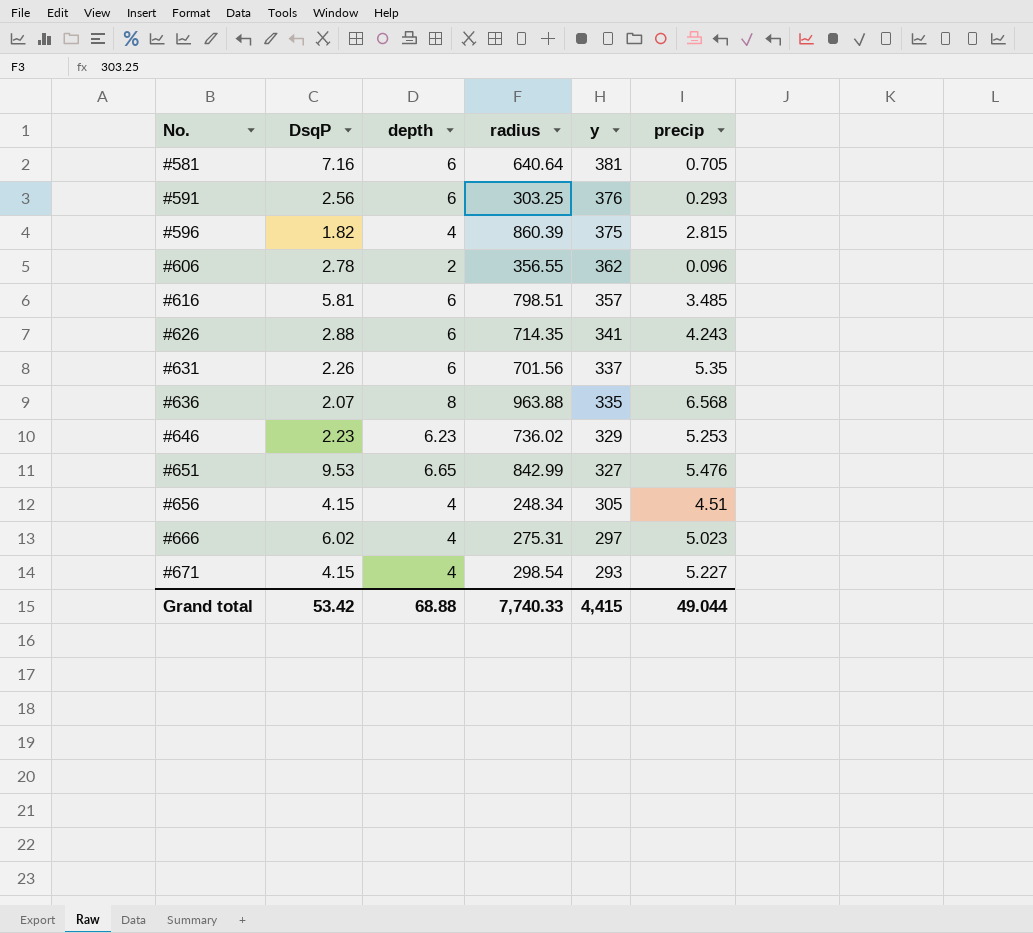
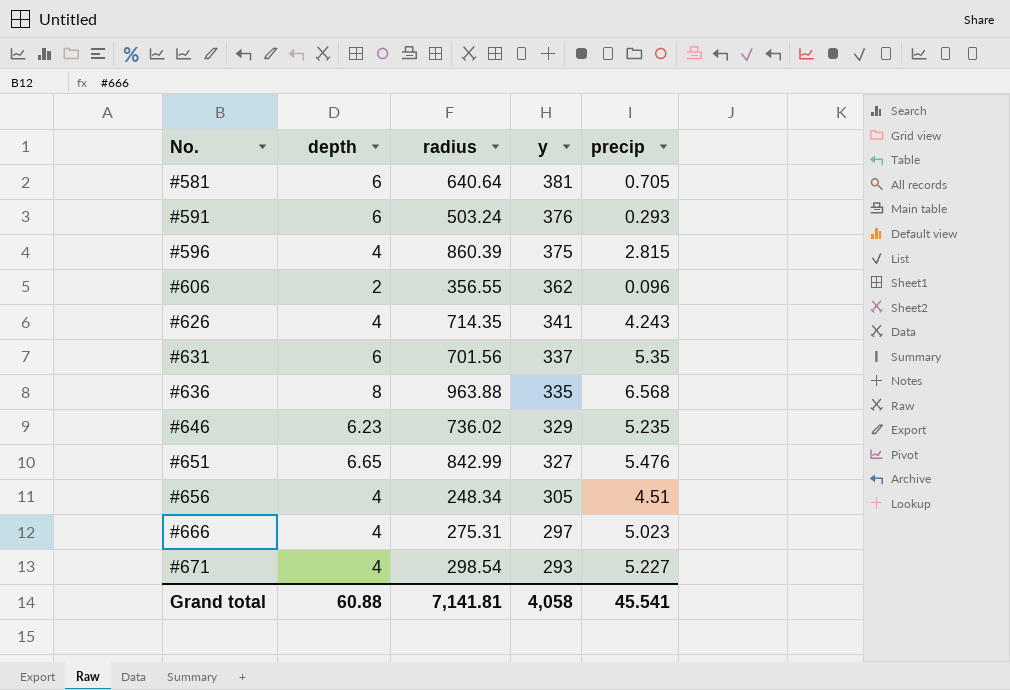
column DsqP | position: 2 -> none
row #616: 5.81 | 6 | 798.51 | 357 | 3.485 -> none
#591 | radius: 303.25 -> 503.24
#626 | depth: 6 -> 4
#646 | precip: 5.253 -> 5.235
Grand total | depth: 68.88 -> 60.88
Grand total | radius: 7,740.33 -> 7,141.81
Grand total | y: 4,415 -> 4,058
Grand total | precip: 49.044 -> 45.541

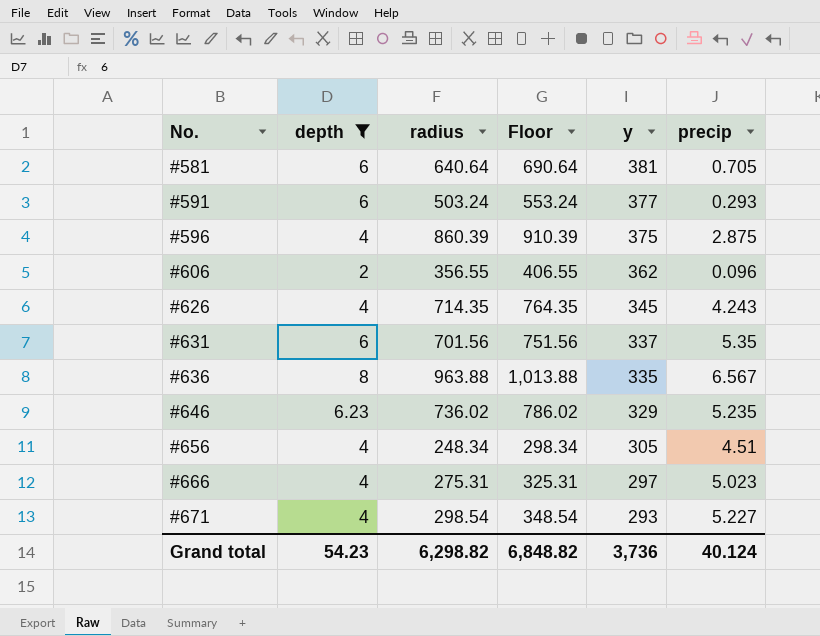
filter: none -> depth != 6.65
column Floor | formula: none -> [radius] + 50
#591 | y: 376 -> 377
#596 | precip: 2.815 -> 2.875
#626 | y: 341 -> 345
#636 | precip: 6.568 -> 6.567
Grand total | depth: 60.88 -> 54.23
Grand total | radius: 7,141.81 -> 6,298.82
Grand total | y: 4,058 -> 3,736
Grand total | precip: 45.541 -> 40.124

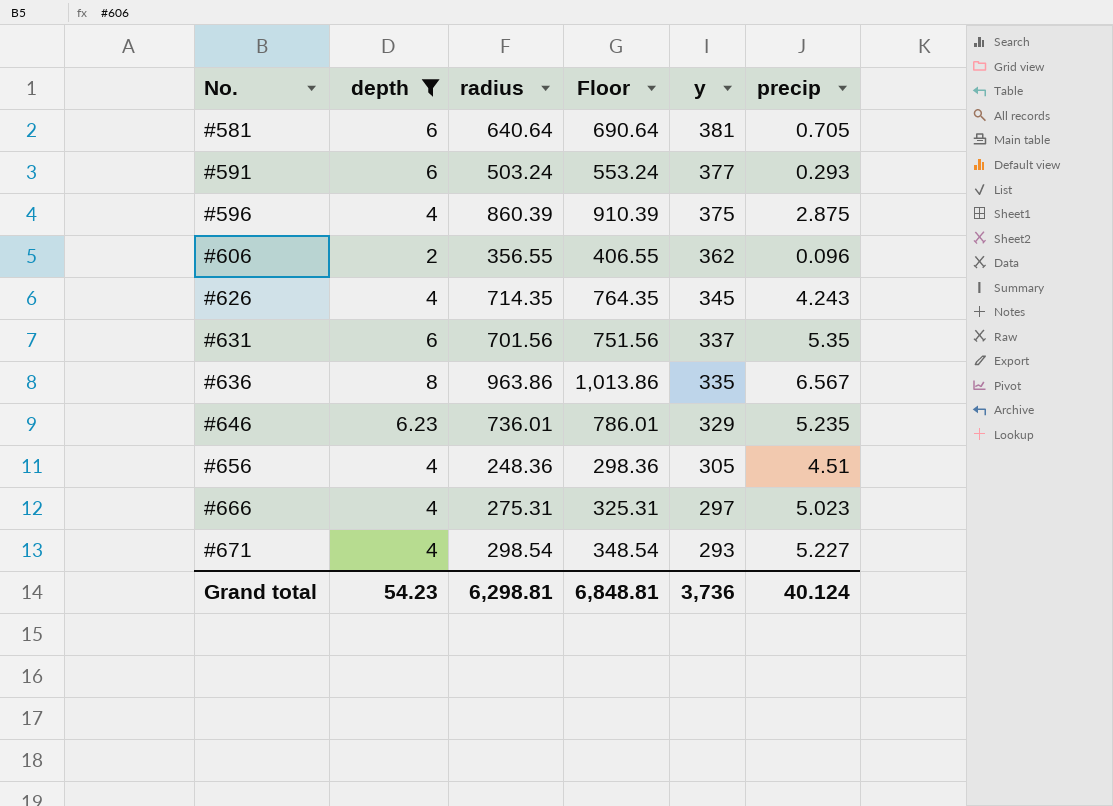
#636 | radius: 963.88 -> 963.86
#636 | Floor: 1,013.88 -> 1,013.86
#646 | radius: 736.02 -> 736.01
#646 | Floor: 786.02 -> 786.01
#656 | radius: 248.34 -> 248.36
#656 | Floor: 298.34 -> 298.36
Grand total | radius: 6,298.82 -> 6,298.81
Grand total | Floor: 6,848.82 -> 6,848.81

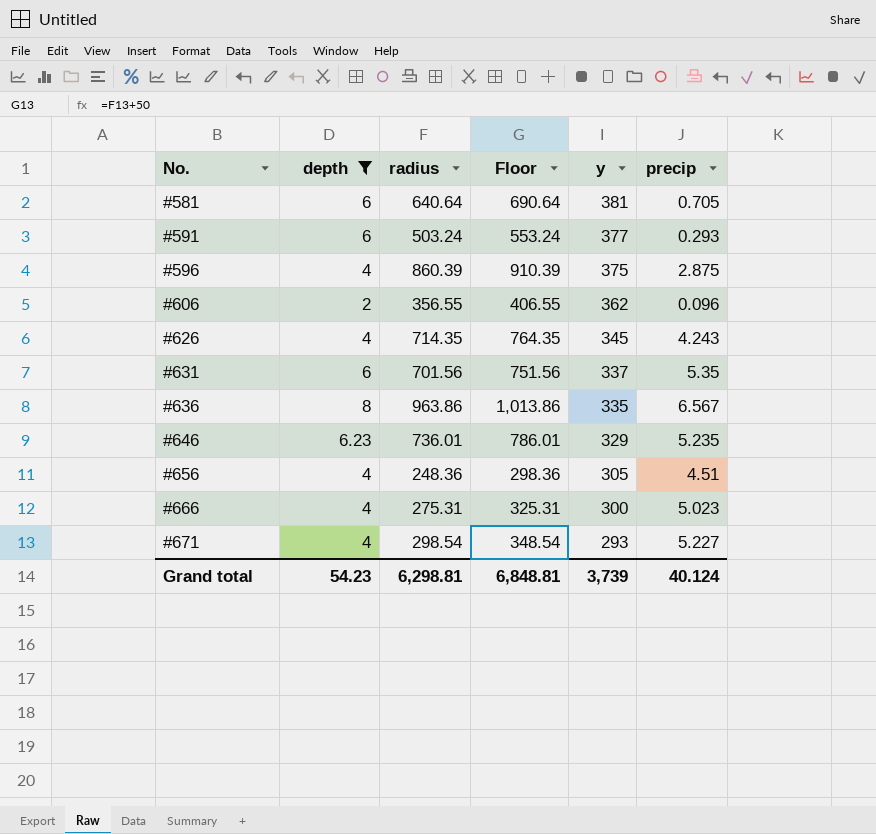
#666 | y: 297 -> 300
Grand total | y: 3,736 -> 3,739

